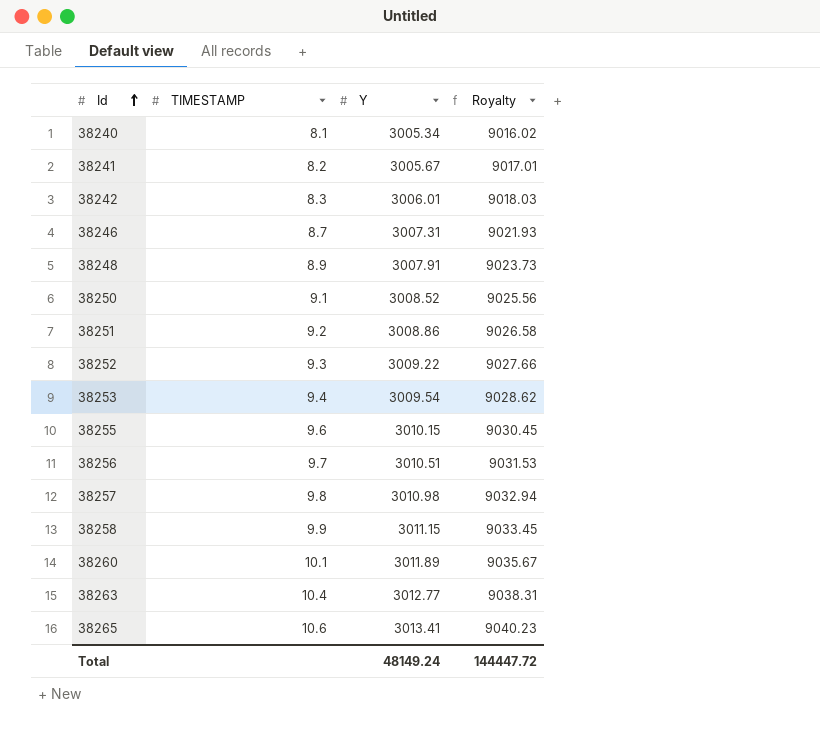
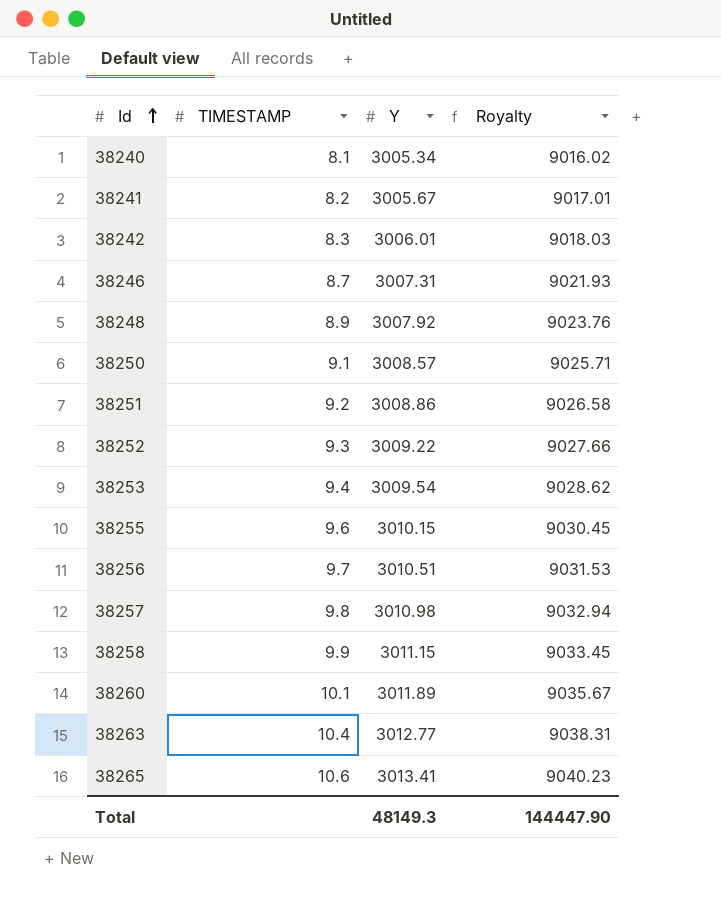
38248 | Y: 3007.91 -> 3007.92
38248 | Royalty: 9023.73 -> 9023.76
38250 | Y: 3008.52 -> 3008.57
38250 | Royalty: 9025.56 -> 9025.71
Total | Y: 48149.24 -> 48149.3
Total | Royalty: 144447.72 -> 144447.90

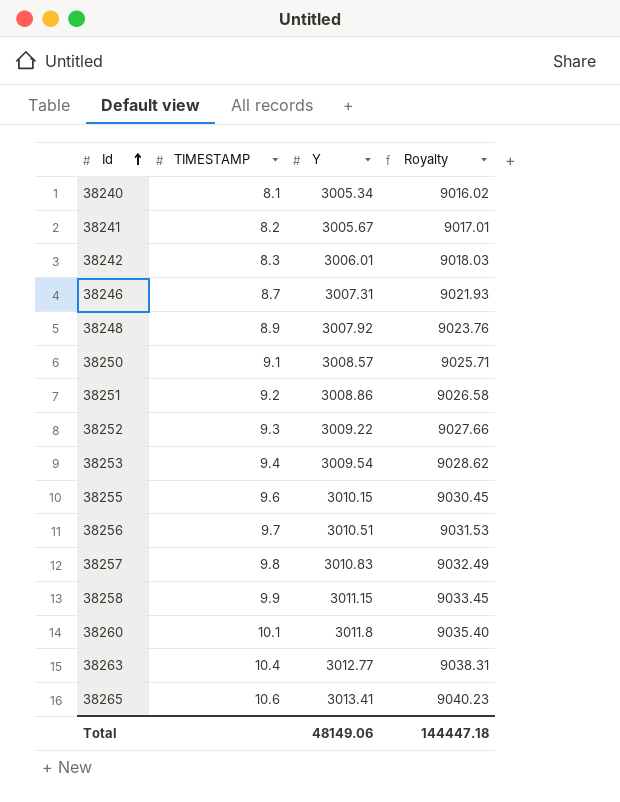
38257 | Y: 3010.98 -> 3010.83
38257 | Royalty: 9032.94 -> 9032.49
38260 | Y: 3011.89 -> 3011.8
38260 | Royalty: 9035.67 -> 9035.40
Total | Y: 48149.3 -> 48149.06
Total | Royalty: 144447.90 -> 144447.18

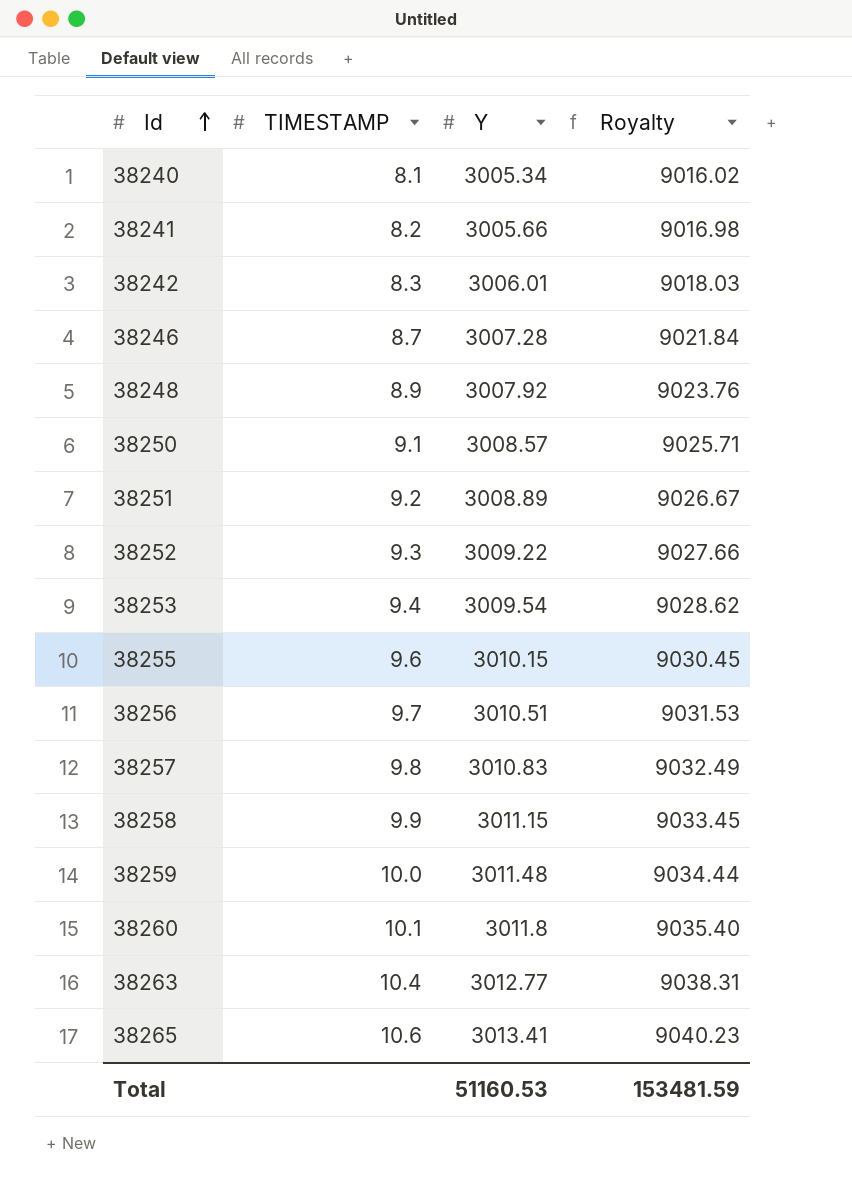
38241 | Y: 3005.67 -> 3005.66
38241 | Royalty: 9017.01 -> 9016.98
38246 | Y: 3007.31 -> 3007.28
38246 | Royalty: 9021.93 -> 9021.84
38251 | Y: 3008.86 -> 3008.89
38251 | Royalty: 9026.58 -> 9026.67
row 38259: none -> 10.0 | 3011.48 | 9034.44
Total | Y: 48149.06 -> 51160.53
Total | Royalty: 144447.18 -> 153481.59

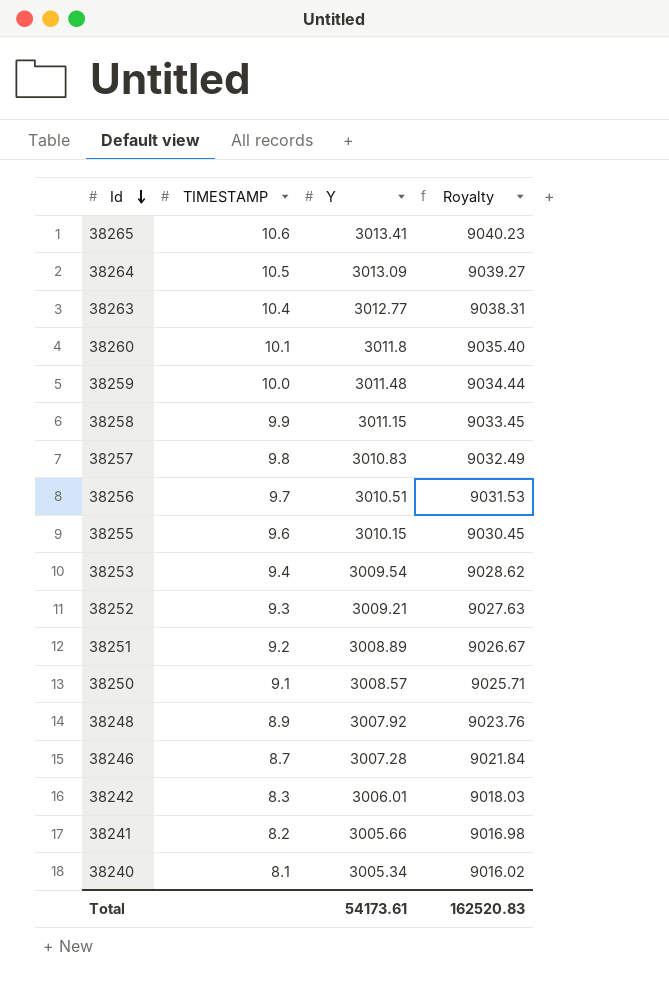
row order: Id ascending -> Id descending
row 38264: none -> 10.5 | 3013.09 | 9039.27
38252 | Y: 3009.22 -> 3009.21
38252 | Royalty: 9027.66 -> 9027.63
Total | Y: 51160.53 -> 54173.61
Total | Royalty: 153481.59 -> 162520.83

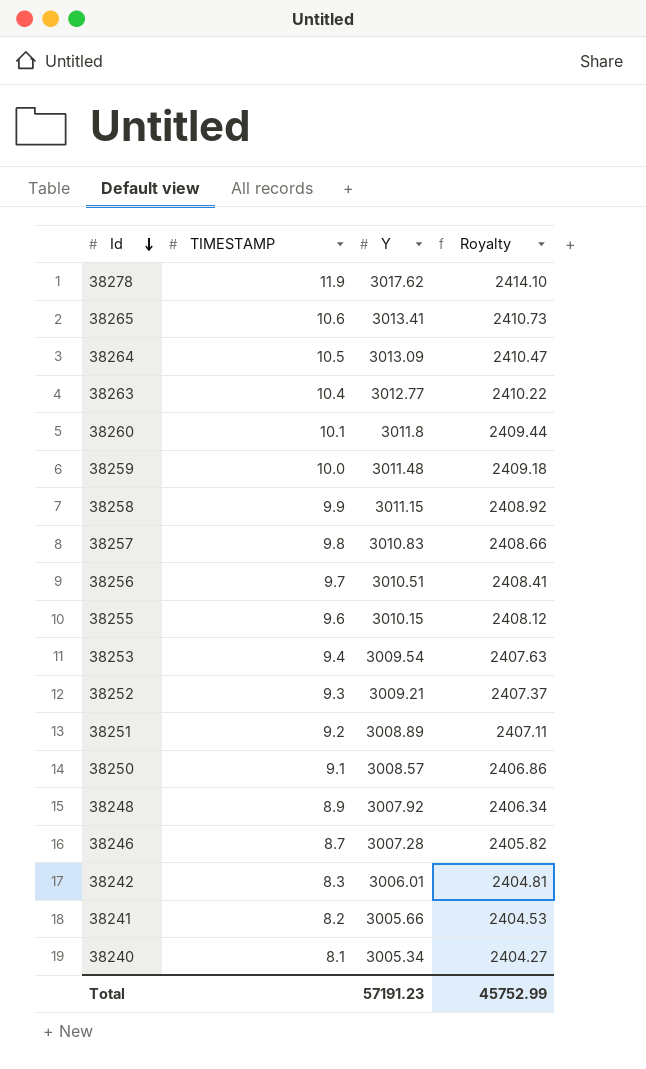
column Royalty | formula: [Y] * 3 -> [Y] * 0.8
row 38278: none -> 11.9 | 3017.62 | 2414.10
Total | Y: 54173.61 -> 57191.23
Total | Royalty: 162520.83 -> 45752.99

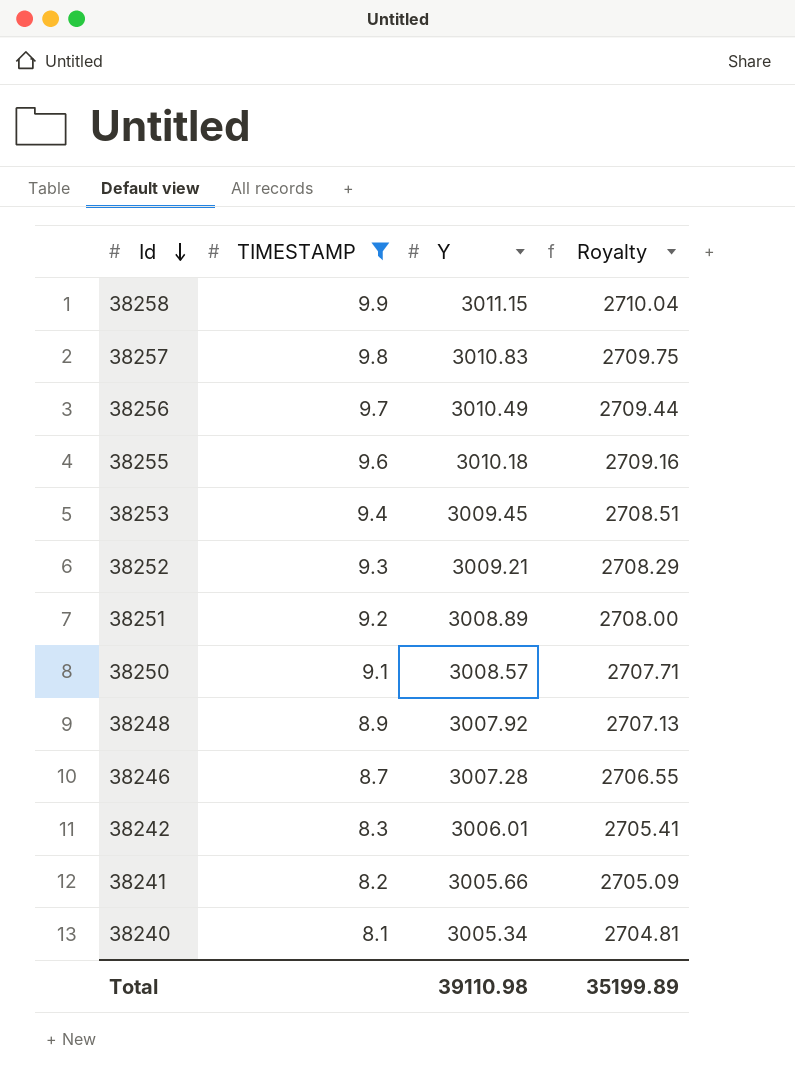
filter: none -> TIMESTAMP <= 9.9
column Royalty | formula: [Y] * 0.8 -> [Y] * 0.9
38256 | Y: 3010.51 -> 3010.49
38255 | Y: 3010.15 -> 3010.18
38253 | Y: 3009.54 -> 3009.45
Total | Y: 57191.23 -> 39110.98
Total | Royalty: 45752.99 -> 35199.89

